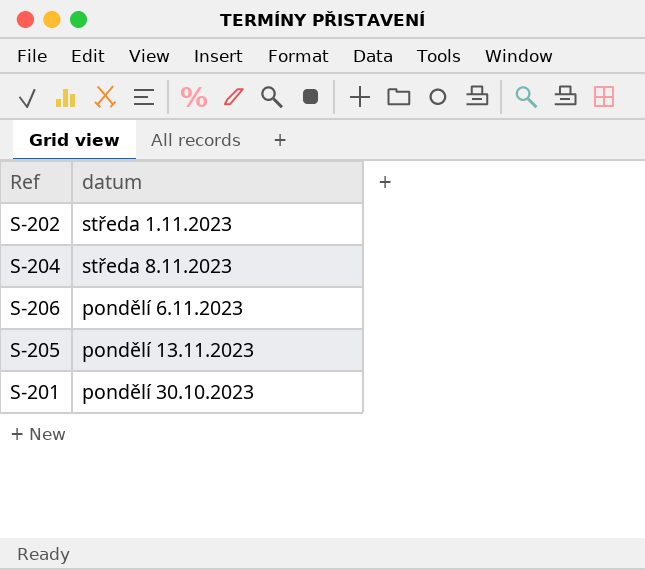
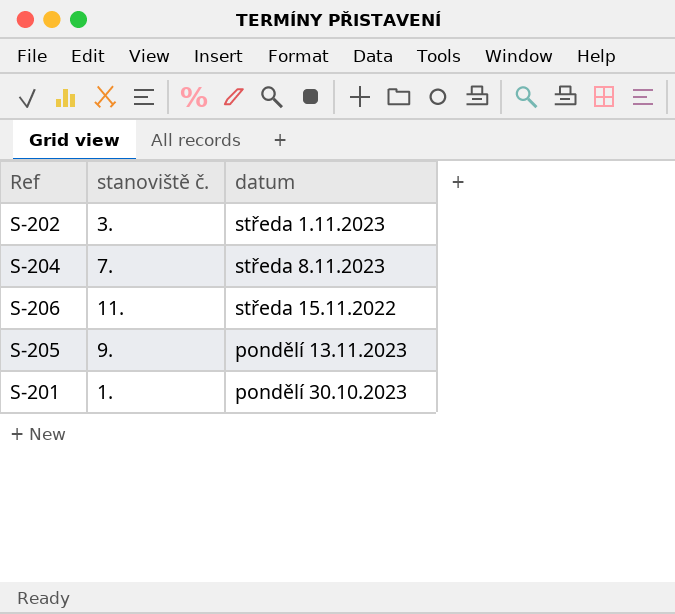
column stanoviště č. | position: none -> 2
S-206 | datum: pondělí 6.11.2023 -> středa 15.11.2022

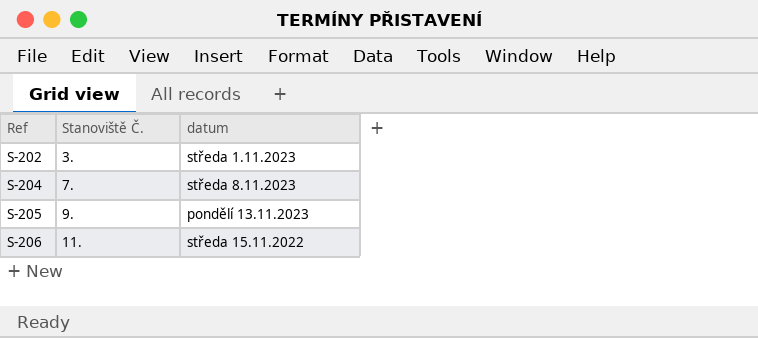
row order: none -> Ref ascending
column name: stanoviště č. -> Stanoviště Č.
row S-201: 1. | pondělí 30.10.2023 -> none

